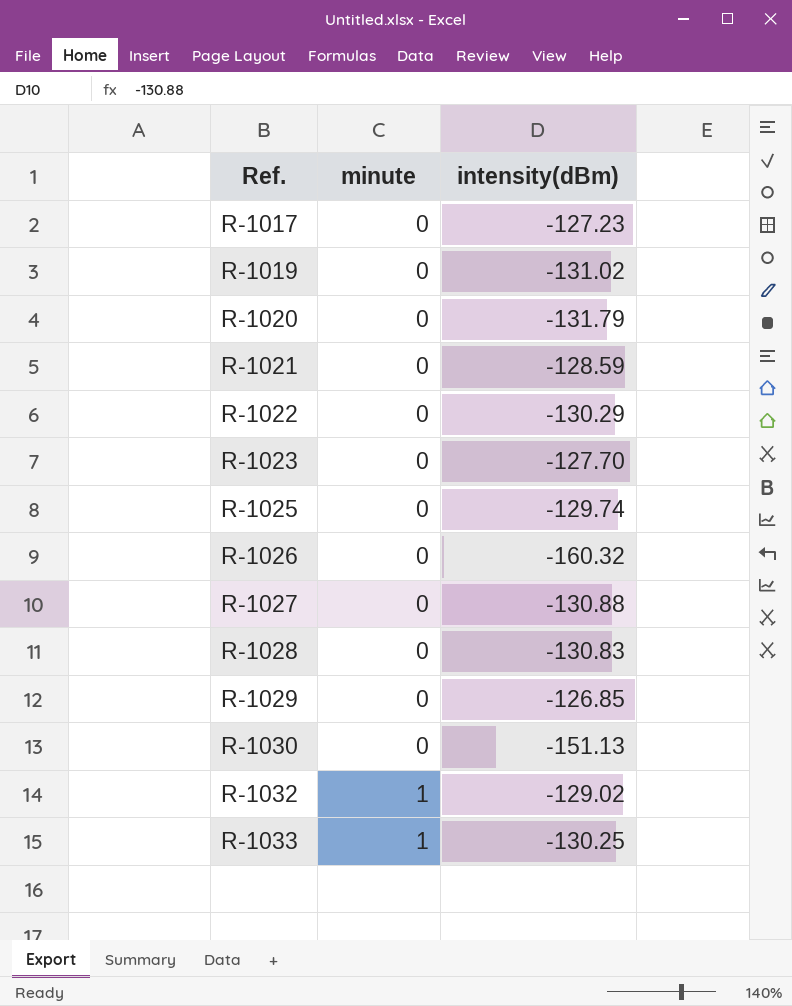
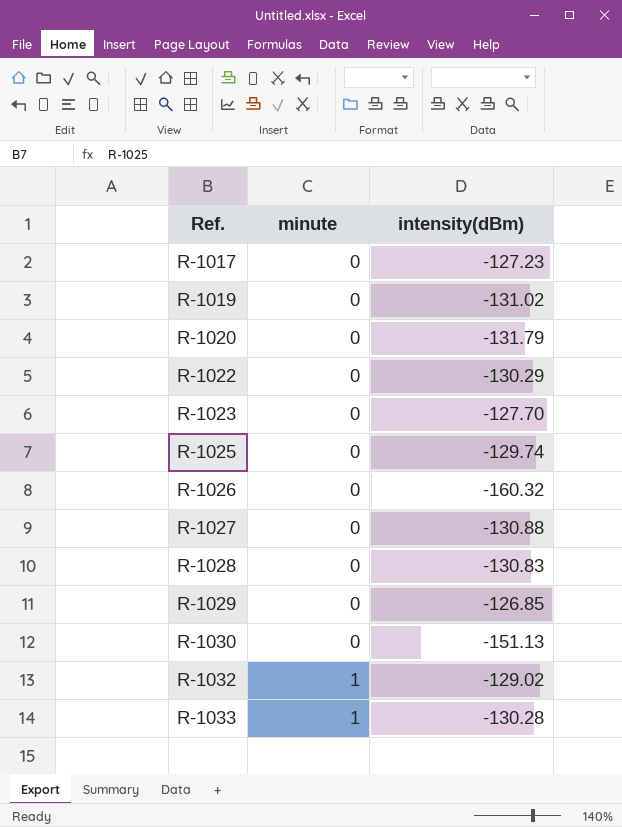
row R-1021: 0 | -128.59 -> none
R-1033 | intensity(dBm): -130.25 -> -130.28

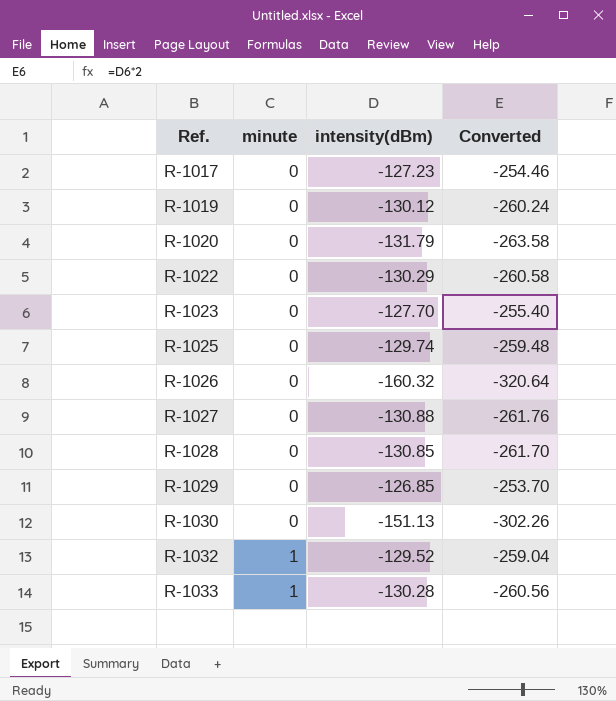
column Converted | formula: none -> [intensity(dBm)] * 2
R-1019 | intensity(dBm): -131.02 -> -130.12
R-1028 | intensity(dBm): -130.83 -> -130.85
R-1032 | intensity(dBm): -129.02 -> -129.52

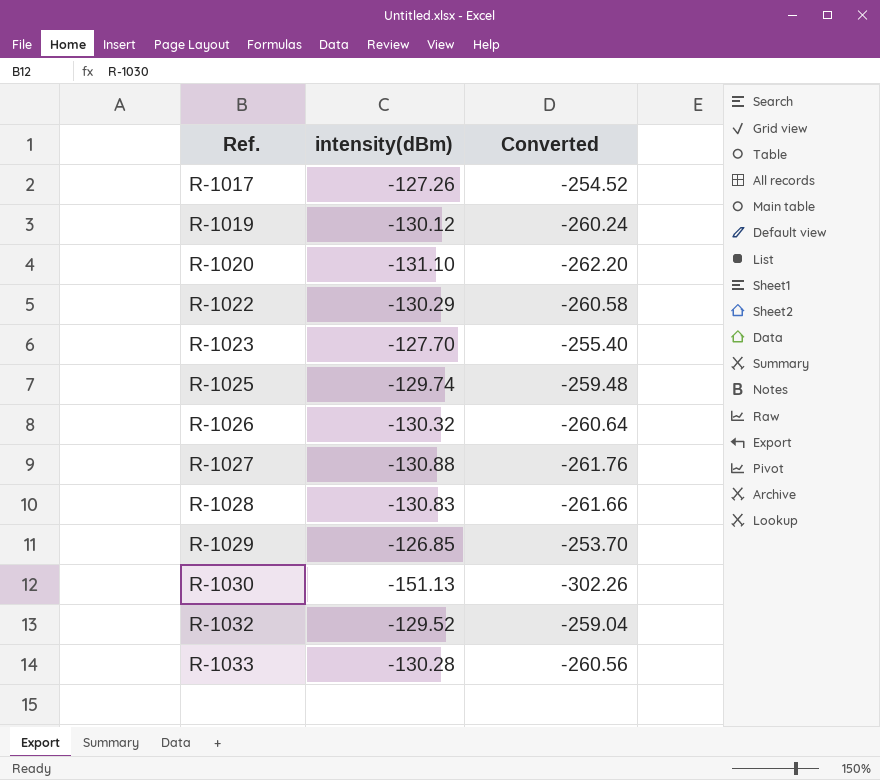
column minute | position: 2 -> none
R-1017 | intensity(dBm): -127.23 -> -127.26
R-1017 | Converted: -254.46 -> -254.52
R-1020 | intensity(dBm): -131.79 -> -131.10
R-1020 | Converted: -263.58 -> -262.20
R-1026 | intensity(dBm): -160.32 -> -130.32
R-1026 | Converted: -320.64 -> -260.64
R-1028 | intensity(dBm): -130.85 -> -130.83
R-1028 | Converted: -261.70 -> -261.66

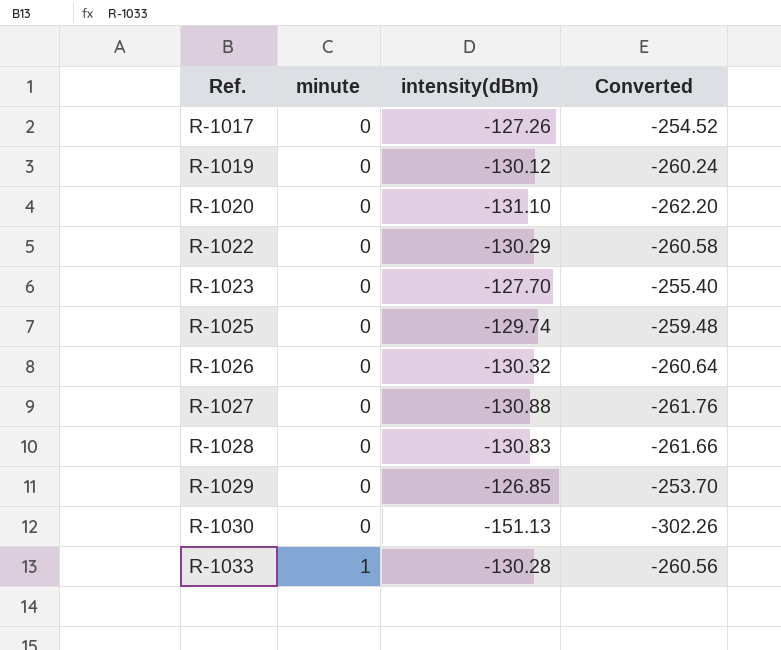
column minute | position: none -> 2
row R-1032: -129.52 | -259.04 -> none

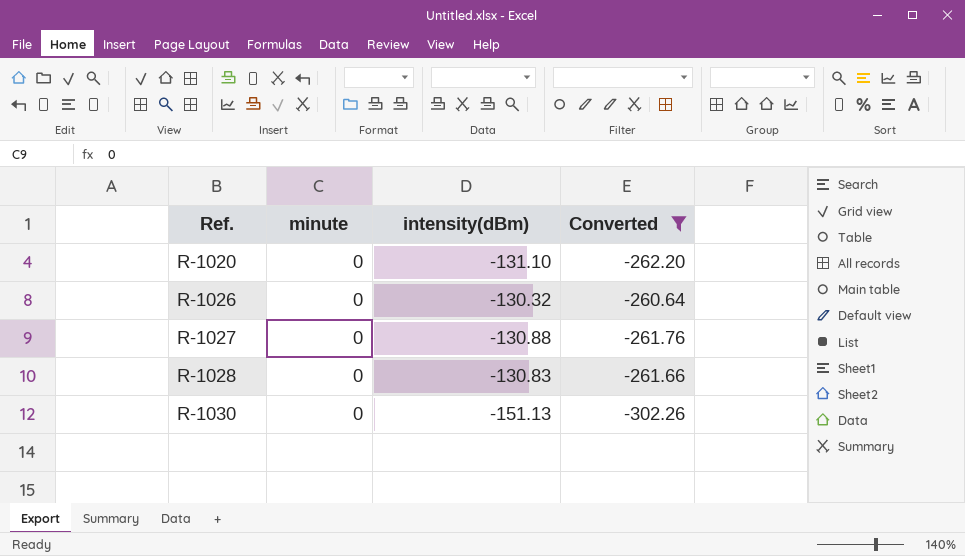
filter: none -> Converted <= -260.64

